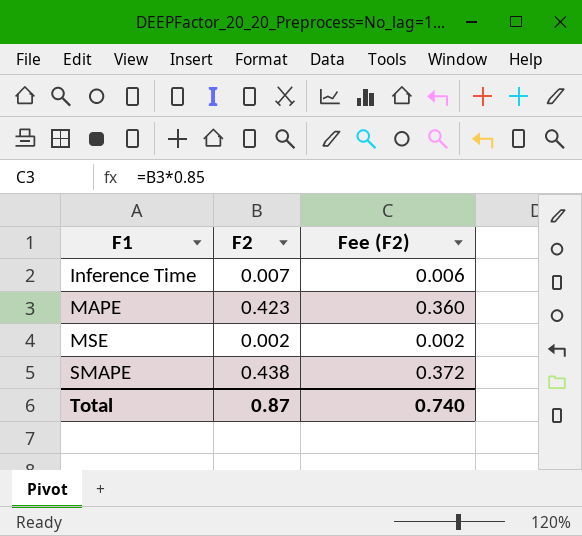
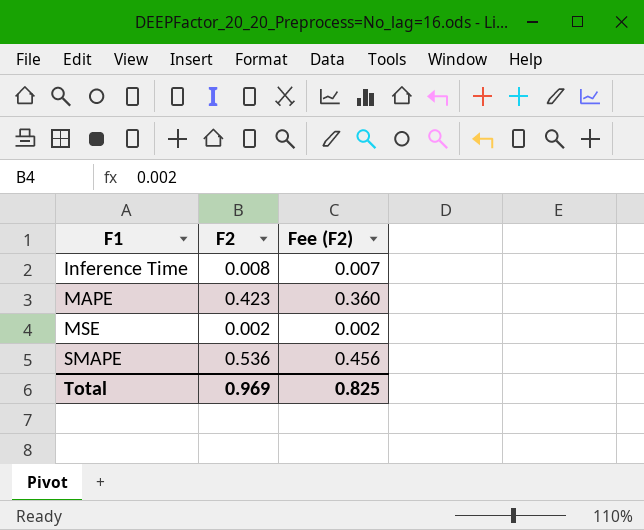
Inference Time | F2: 0.007 -> 0.008
Inference Time | Fee (F2): 0.006 -> 0.007
SMAPE | F2: 0.438 -> 0.536
SMAPE | Fee (F2): 0.372 -> 0.456
Total | F2: 0.87 -> 0.969
Total | Fee (F2): 0.740 -> 0.825

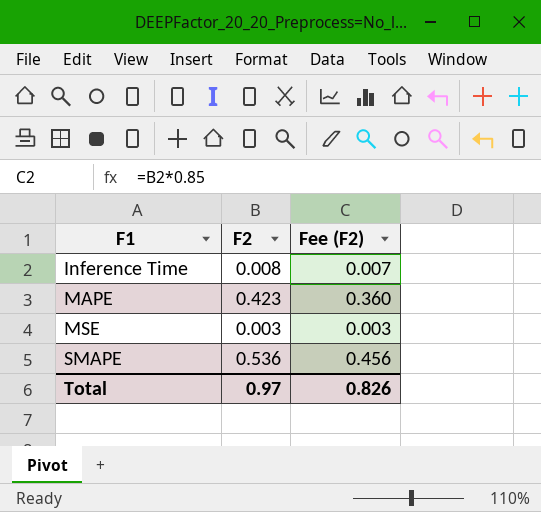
MSE | F2: 0.002 -> 0.003
MSE | Fee (F2): 0.002 -> 0.003
Total | F2: 0.969 -> 0.97
Total | Fee (F2): 0.825 -> 0.826

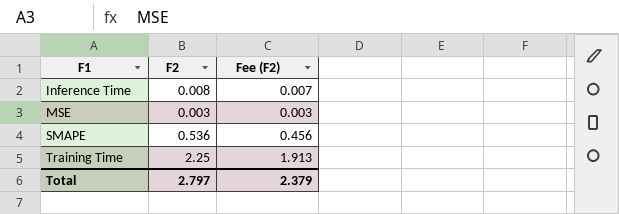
row MAPE: 0.423 | 0.360 -> none
row Training Time: none -> 2.25 | 1.913
Total | F2: 0.97 -> 2.797
Total | Fee (F2): 0.826 -> 2.379

